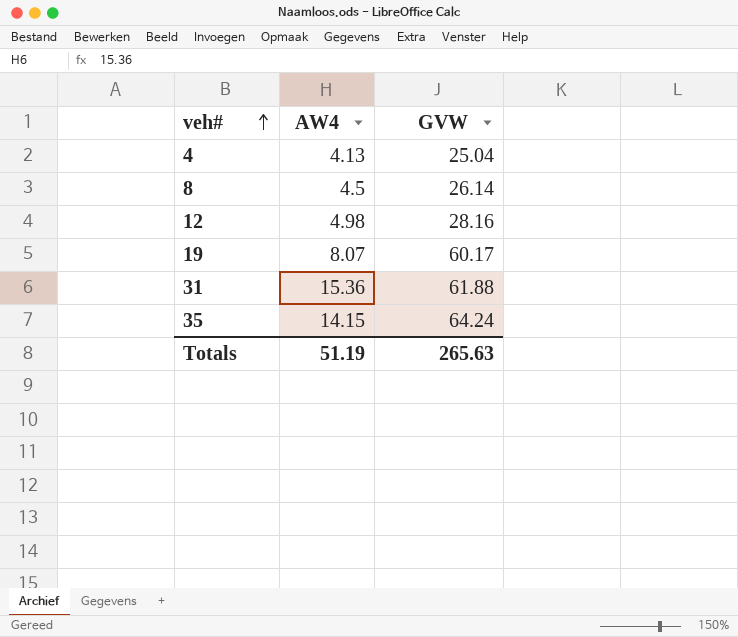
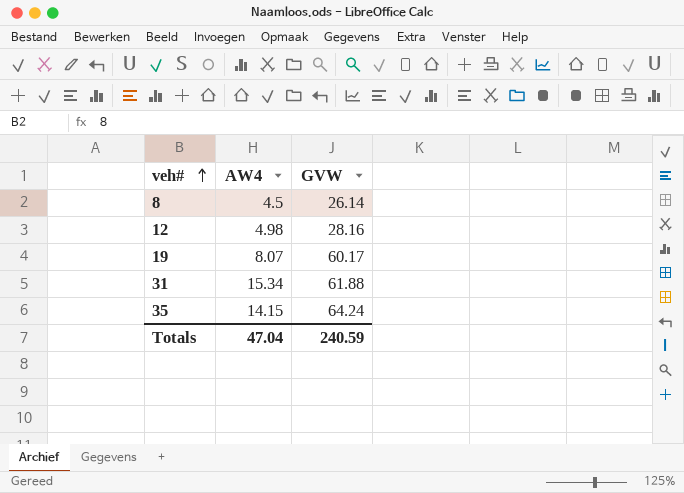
row 4: 4.13 | 25.04 -> none
31 | AW4: 15.36 -> 15.34
Totals | AW4: 51.19 -> 47.04
Totals | GVW: 265.63 -> 240.59

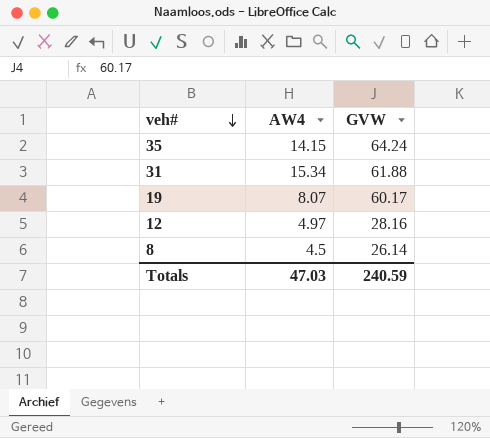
row order: veh# ascending -> veh# descending
12 | AW4: 4.98 -> 4.97
Totals | AW4: 47.04 -> 47.03

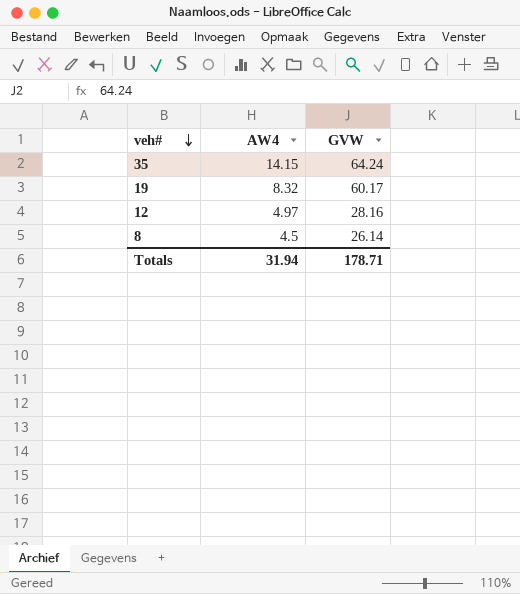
row 31: 15.34 | 61.88 -> none
19 | AW4: 8.07 -> 8.32
Totals | AW4: 47.03 -> 31.94
Totals | GVW: 240.59 -> 178.71

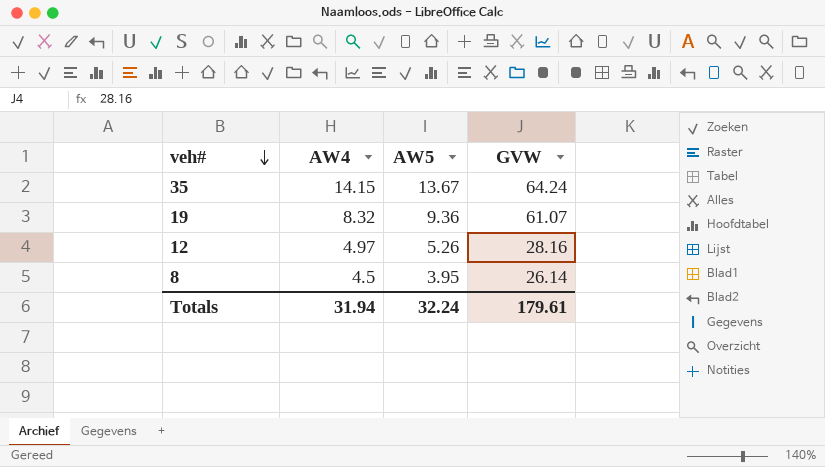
column AW5 | position: none -> 3
19 | GVW: 60.17 -> 61.07
Totals | GVW: 178.71 -> 179.61

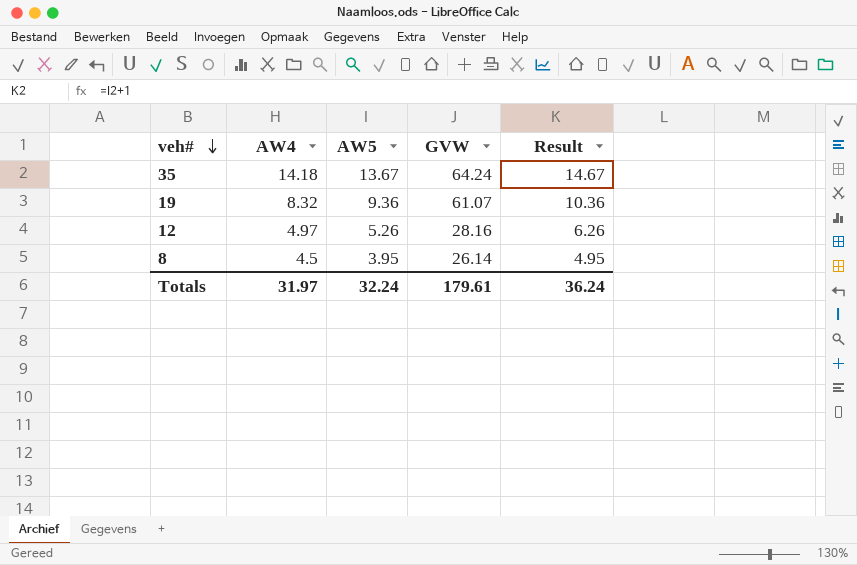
column Result | formula: none -> [AW5] + 1
35 | AW4: 14.15 -> 14.18
Totals | AW4: 31.94 -> 31.97

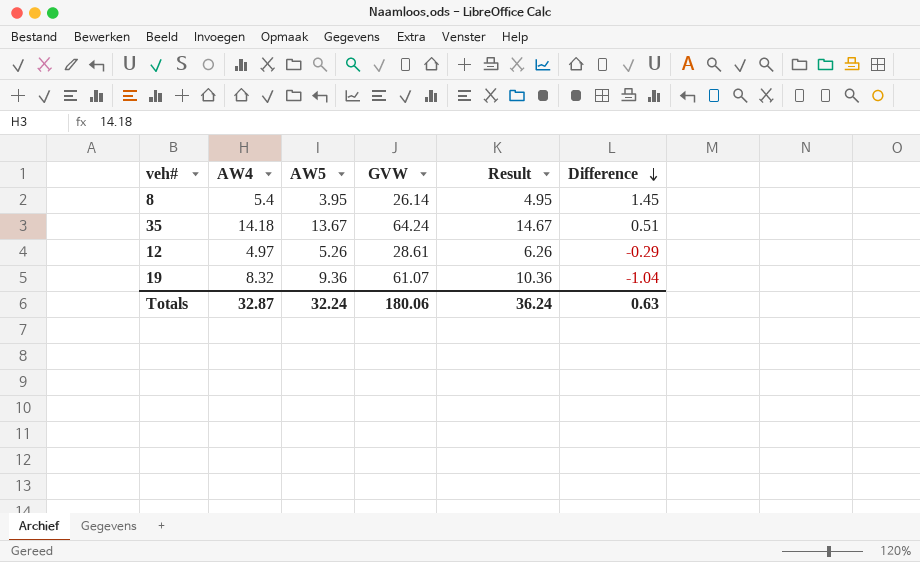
row order: veh# descending -> Difference descending
column Difference | formula: none -> [AW4] - [AW5]
8 | AW4: 4.5 -> 5.4
12 | GVW: 28.16 -> 28.61
Totals | AW4: 31.97 -> 32.87
Totals | GVW: 179.61 -> 180.06

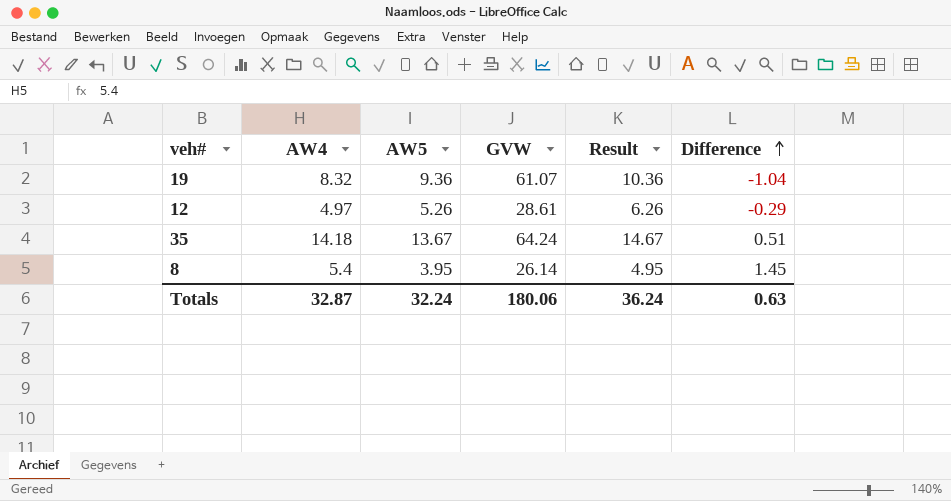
row order: Difference descending -> Difference ascending

